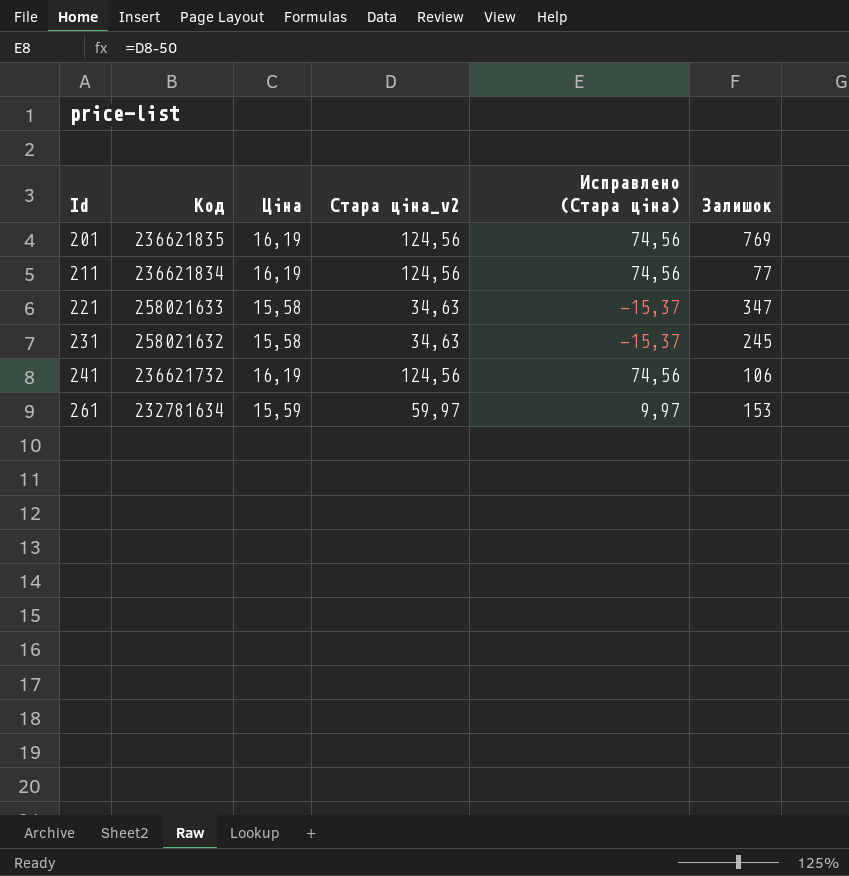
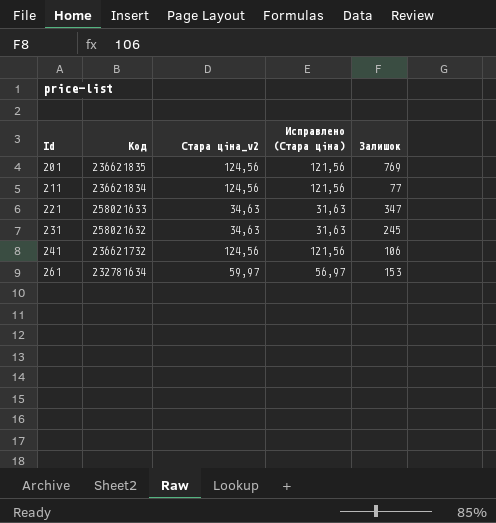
column Ціна | position: 3 -> none
column Исправлено (Стара ціна) | formula: [Стара ціна_v2] - 50 -> [Стара ціна_v2] - 3

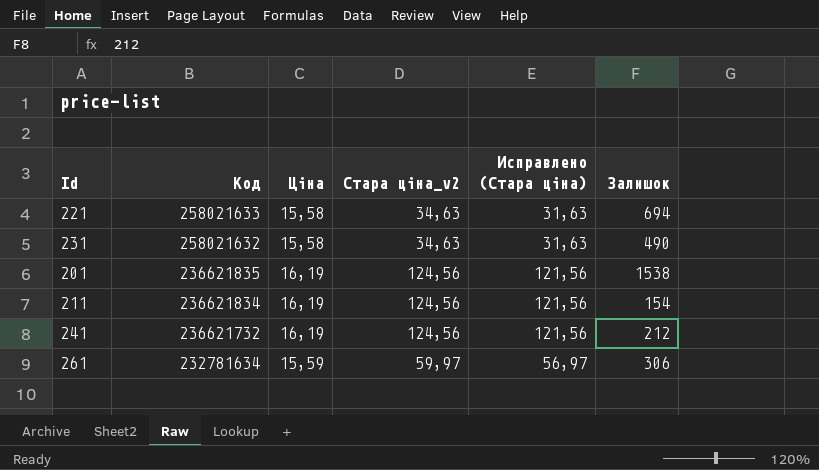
row order: Id ascending -> Код descending
column Ціна | position: none -> 3
221 | Залишок: 347 -> 694
231 | Залишок: 245 -> 490
201 | Залишок: 769 -> 1538
211 | Залишок: 77 -> 154
241 | Залишок: 106 -> 212
261 | Залишок: 153 -> 306

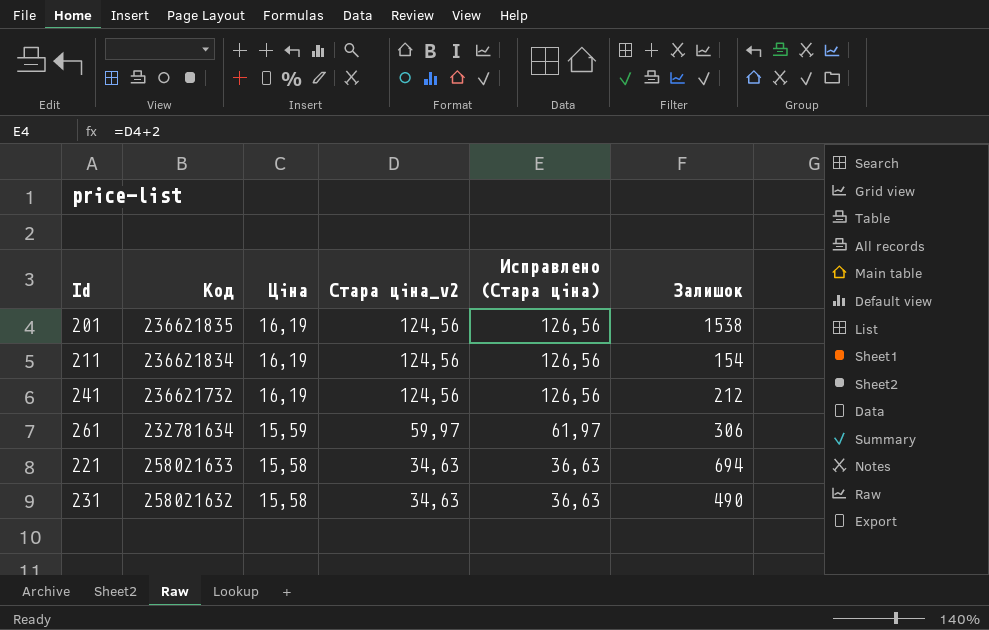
row order: Код descending -> Ціна descending
column Исправлено (Стара ціна) | formula: [Стара ціна_v2] - 3 -> [Стара ціна_v2] + 2

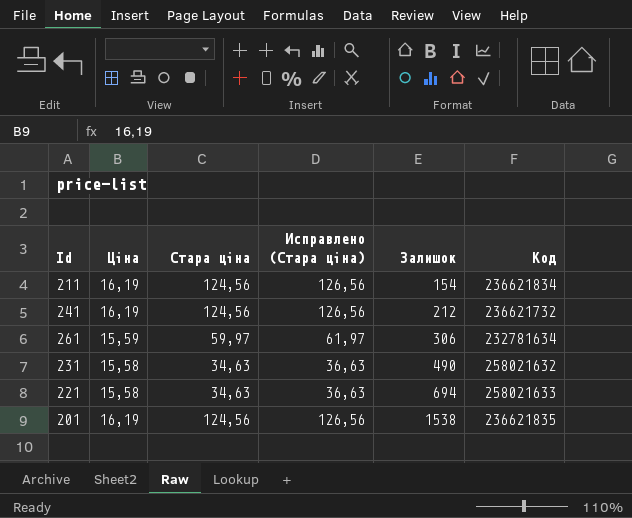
row order: Ціна descending -> Залишок ascending
column name: Стара ціна_v2 -> Стара ціна
column Код | position: 2 -> 6

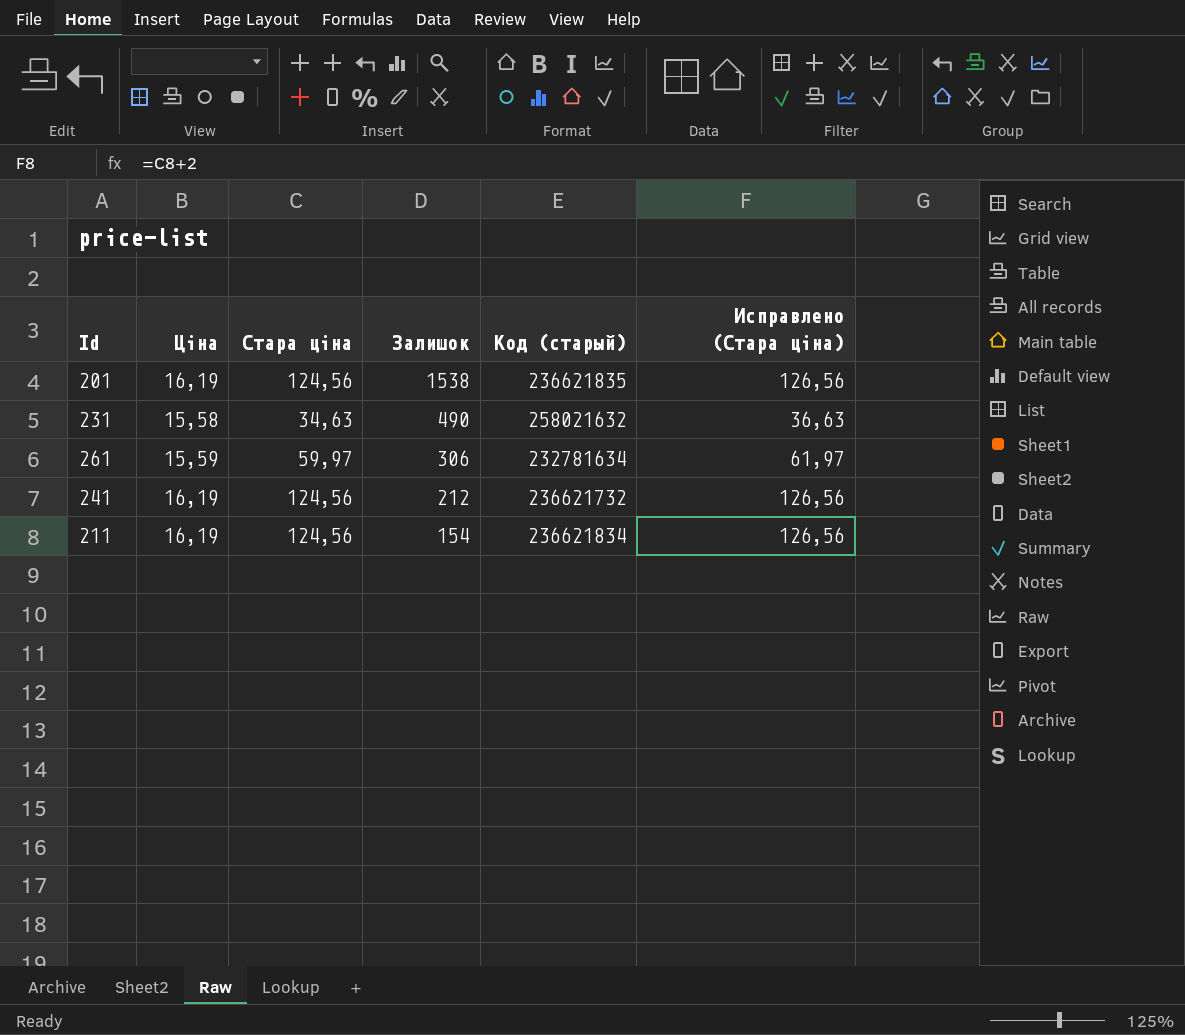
row order: Залишок ascending -> Залишок descending
column name: Код -> Код (старый)
column Исправлено (Стара ціна) | position: 4 -> 6
row 221: 15,58 | 34,63 | 36,63 | 694 | 258021633 -> none

